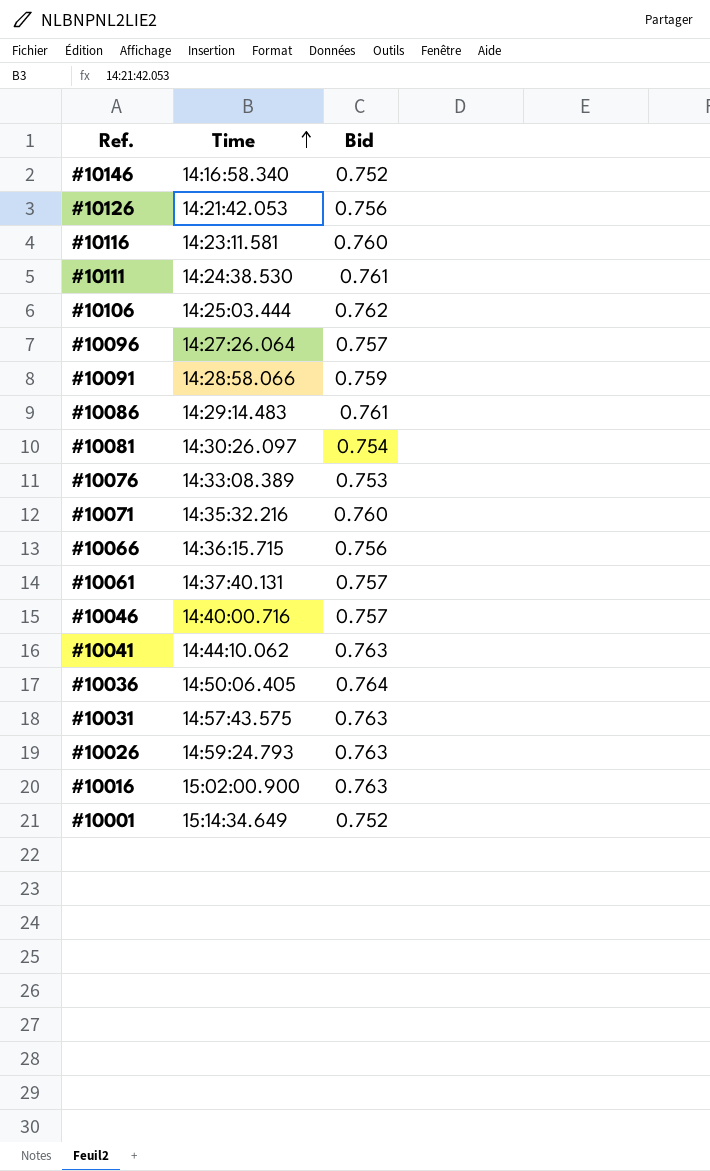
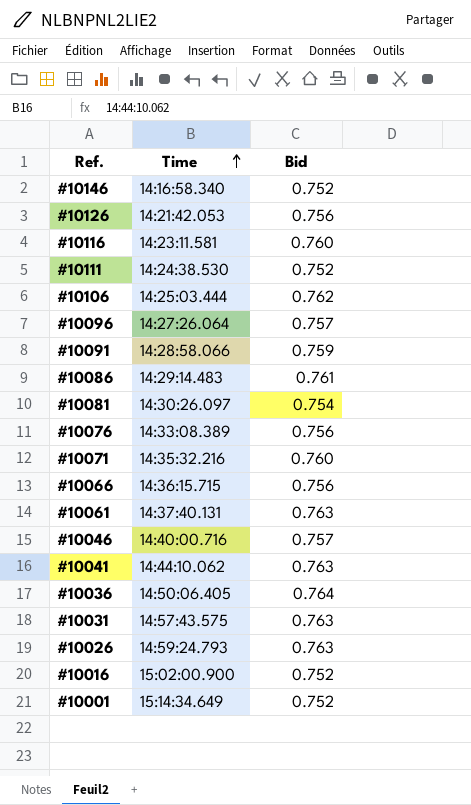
#10111 | Bid: 0.761 -> 0.752
#10076 | Bid: 0.753 -> 0.756
#10061 | Bid: 0.757 -> 0.763
#10016 | Bid: 0.763 -> 0.752

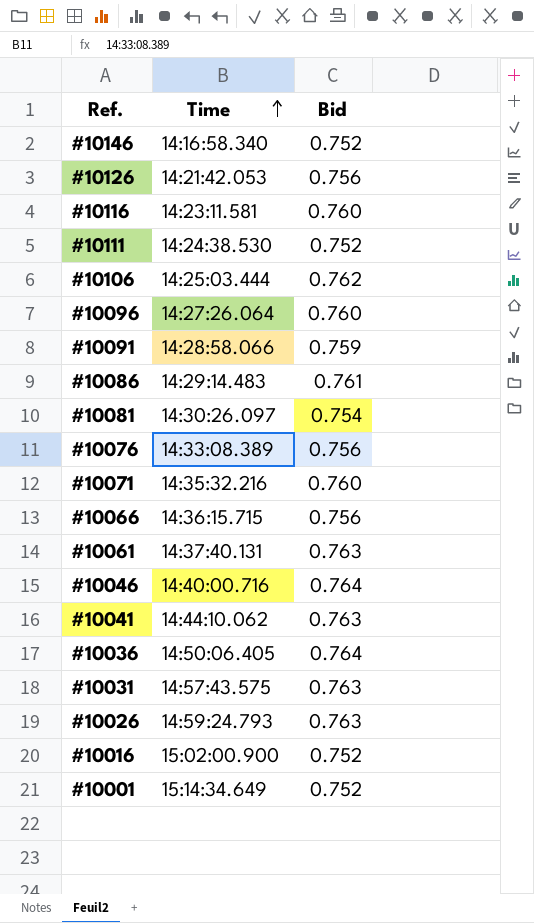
#10096 | Bid: 0.757 -> 0.760
#10046 | Bid: 0.757 -> 0.764

